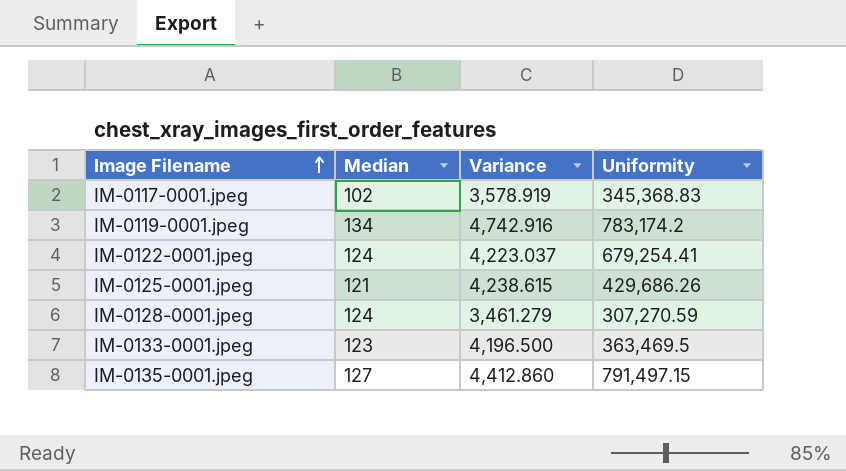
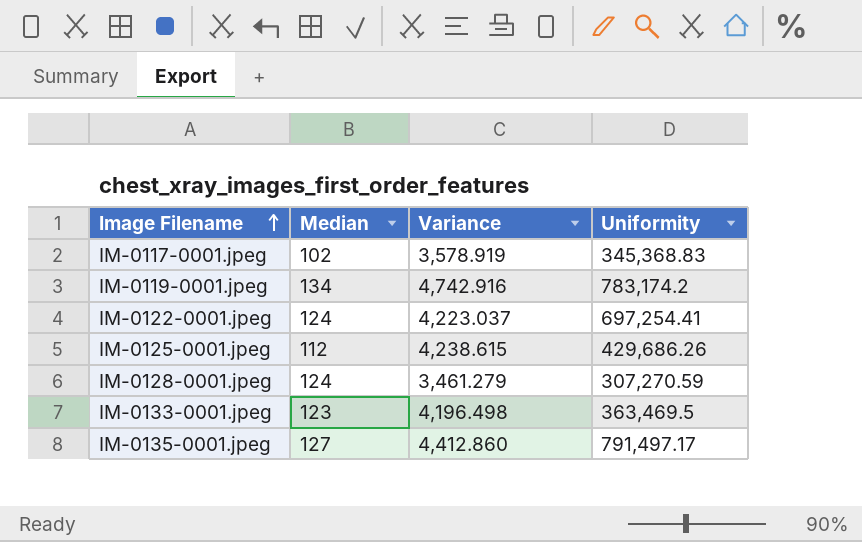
IM-0122-0001.jpeg | Uniformity: 679,254.41 -> 697,254.41
IM-0125-0001.jpeg | Median: 121 -> 112
IM-0133-0001.jpeg | Variance: 4,196.500 -> 4,196.498
IM-0135-0001.jpeg | Uniformity: 791,497.15 -> 791,497.17

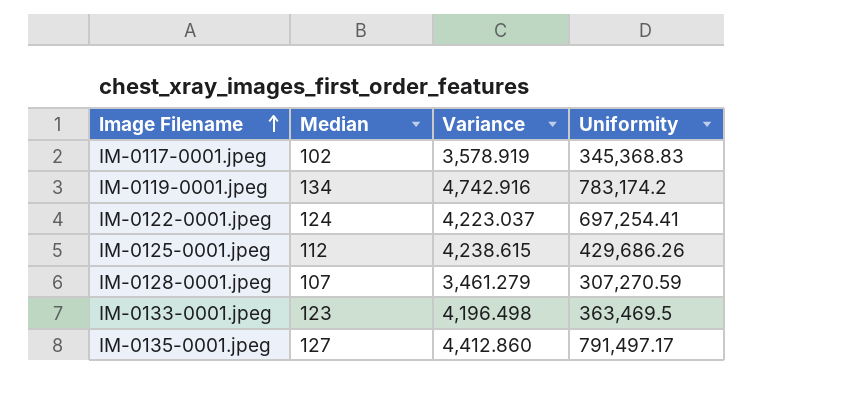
IM-0128-0001.jpeg | Median: 124 -> 107

